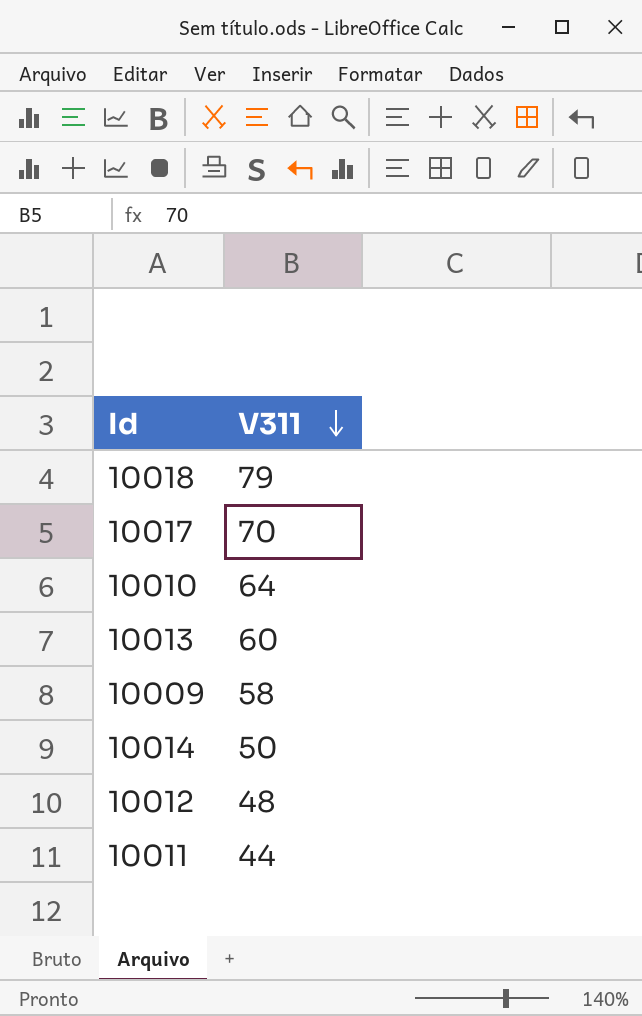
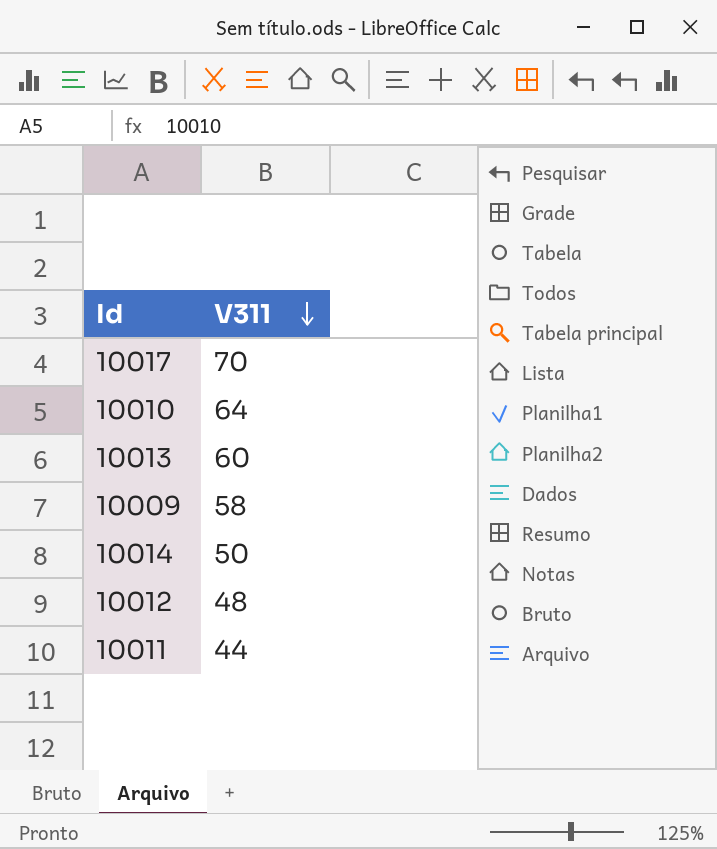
row 10018: 79 -> none

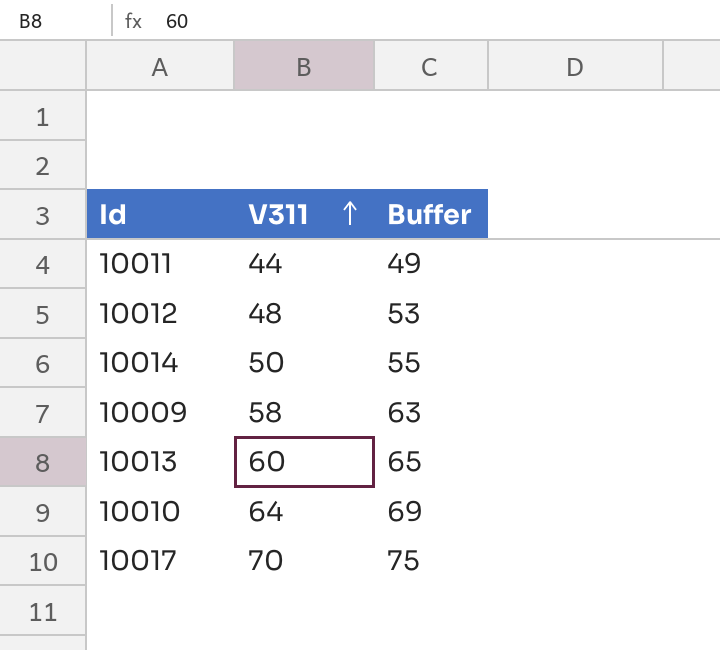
row order: V311 descending -> V311 ascending
column Buffer | formula: none -> [V311] + 5

